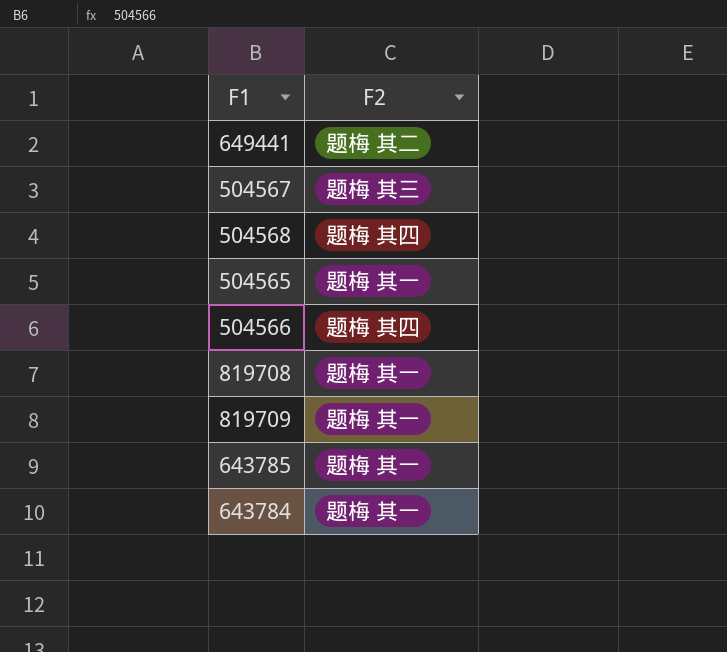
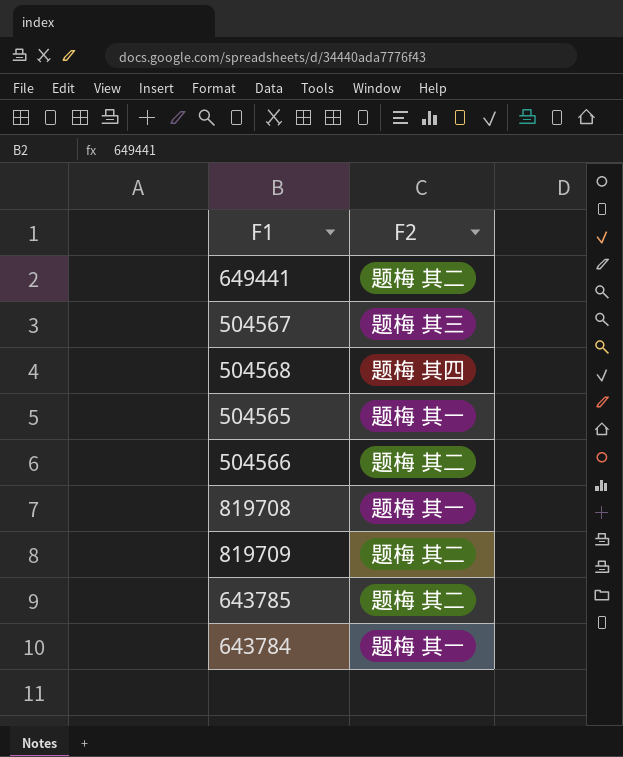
504566 | F2: 题梅 其四 -> 题梅 其二
819709 | F2: 题梅 其一 -> 题梅 其二
643785 | F2: 题梅 其一 -> 题梅 其二

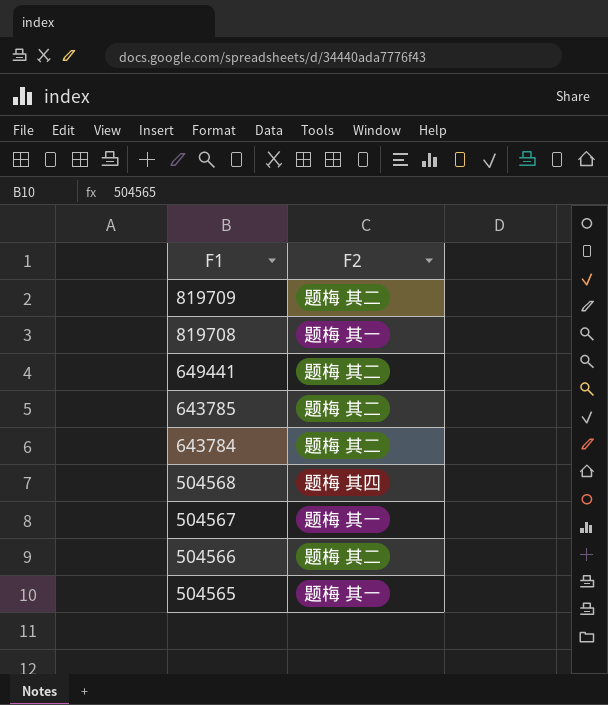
row order: none -> F1 descending
643784 | F2: 题梅 其一 -> 题梅 其二
504567 | F2: 题梅 其三 -> 题梅 其一

